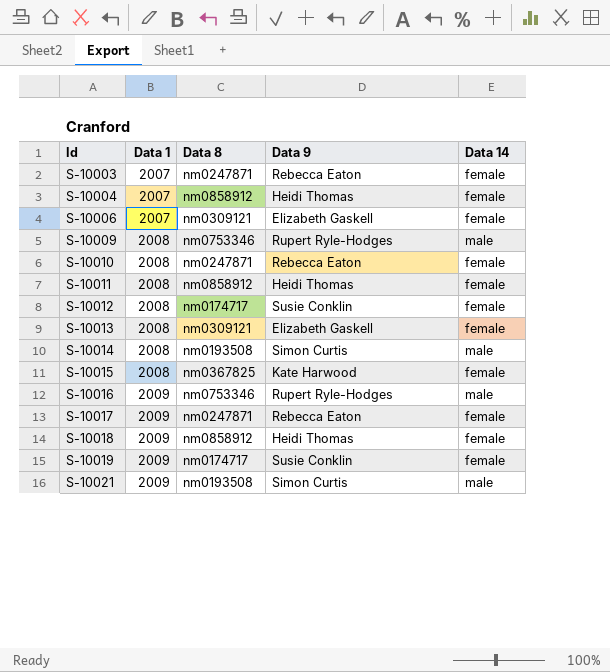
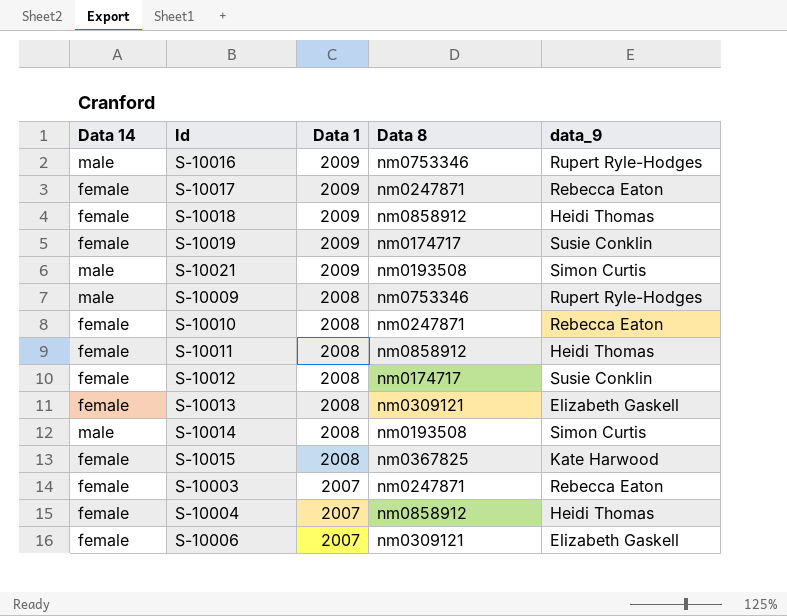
row order: Id ascending -> Data 1 descending
column Data 14 | position: 5 -> 1
column name: Data 9 -> data_9

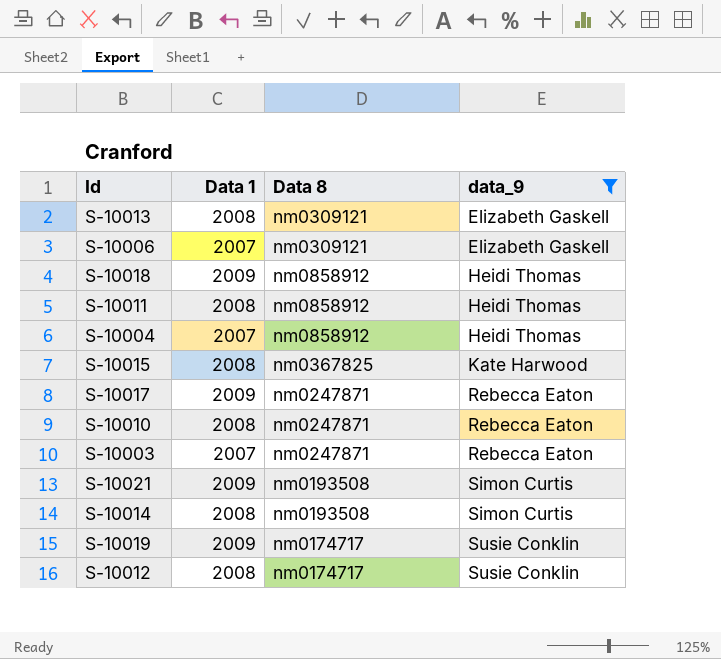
filter: none -> data_9 != Rupert Ryle-Hodges
row order: Data 1 descending -> data_9 ascending
column Data 14 | position: 1 -> none

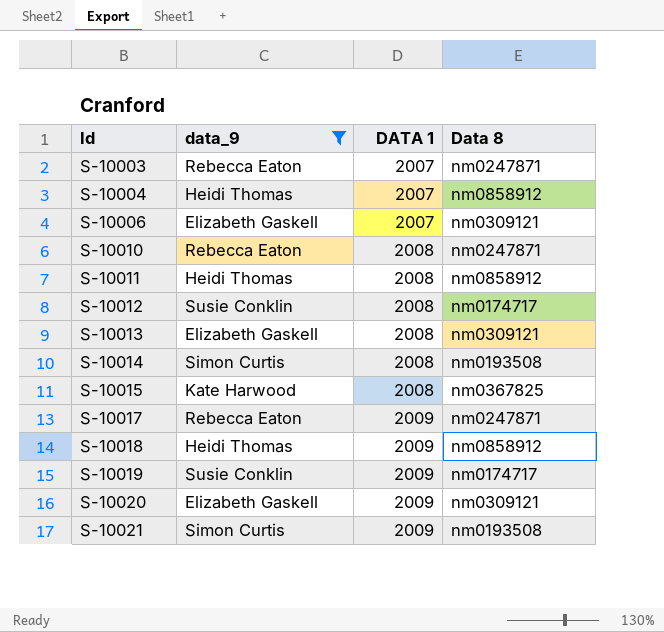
row order: data_9 ascending -> Id ascending
column data_9 | position: 4 -> 2
column name: Data 1 -> DATA 1
row S-10020: none -> Elizabeth Gaskell | 2009 | nm0309121

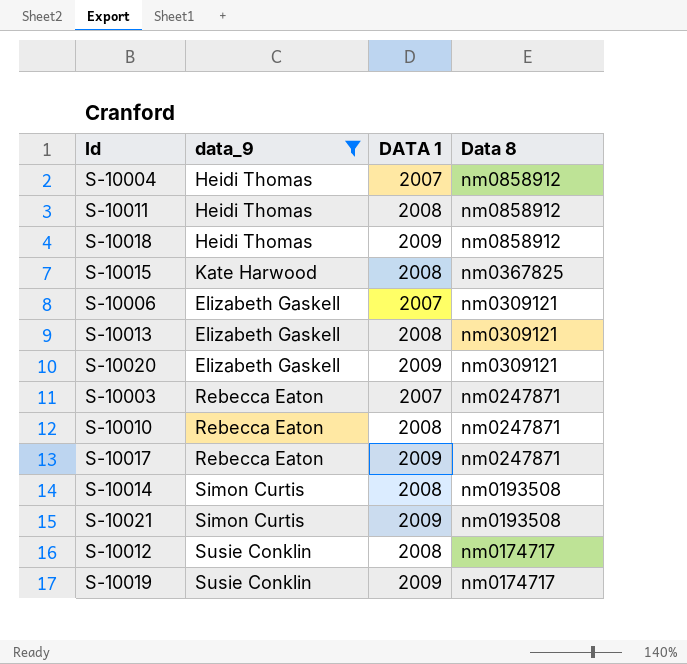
row order: Id ascending -> Data 8 descending

